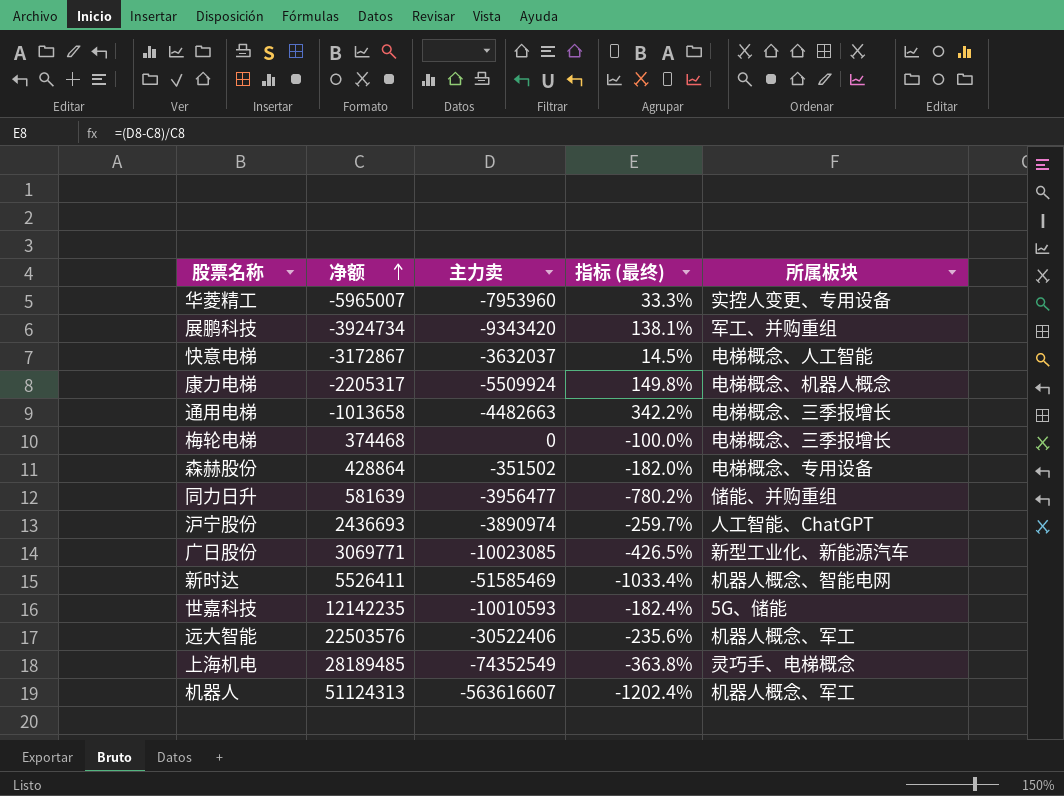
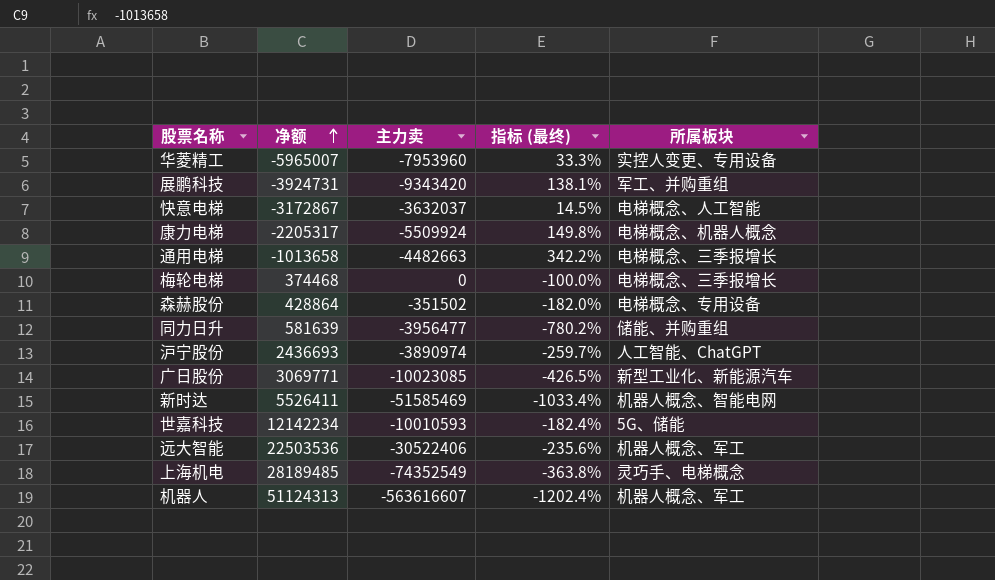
展鹏科技 | 净额: -3924734 -> -3924731
世嘉科技 | 净额: 12142235 -> 12142234
远大智能 | 净额: 22503576 -> 22503536

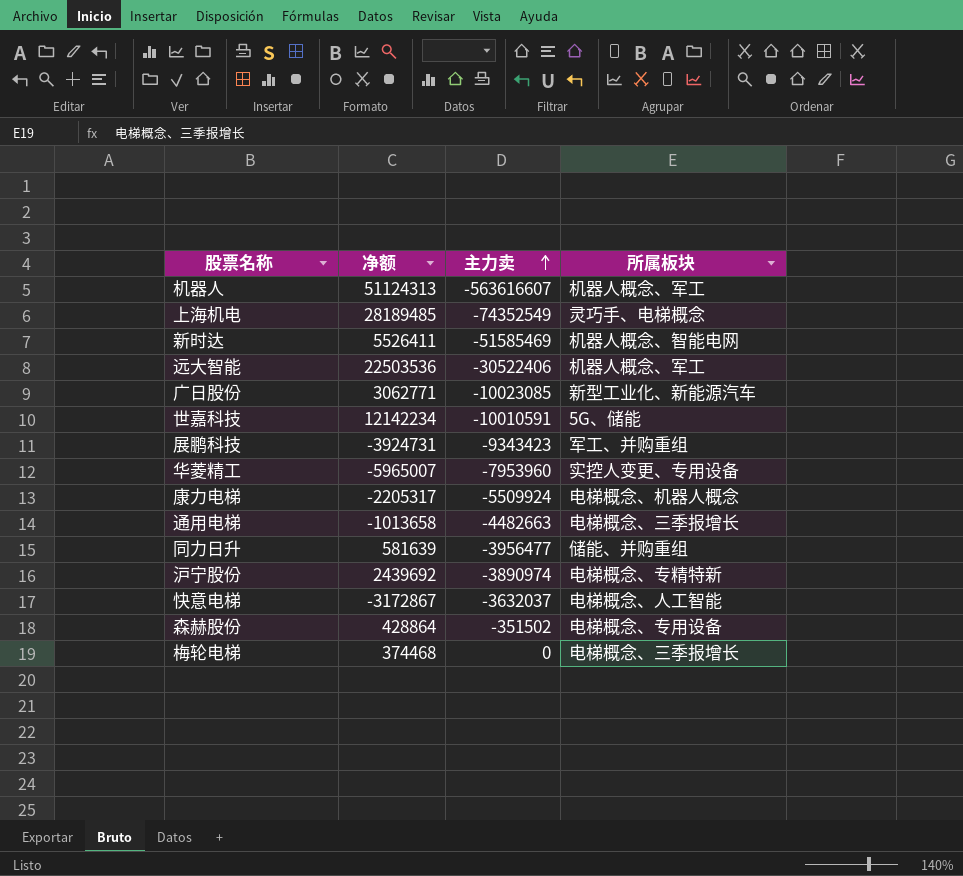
row order: 净额 ascending -> 主力卖 ascending
column 指标 (最终) | formula: ([主力卖] - [净额]) / [净额] -> none
广日股份 | 净额: 3069771 -> 3062771
世嘉科技 | 主力卖: -10010593 -> -10010591
展鹏科技 | 主力卖: -9343420 -> -9343423
沪宁股份 | 净额: 2436693 -> 2439692
沪宁股份 | 所属板块: 人工智能、ChatGPT -> 电梯概念、专精特新

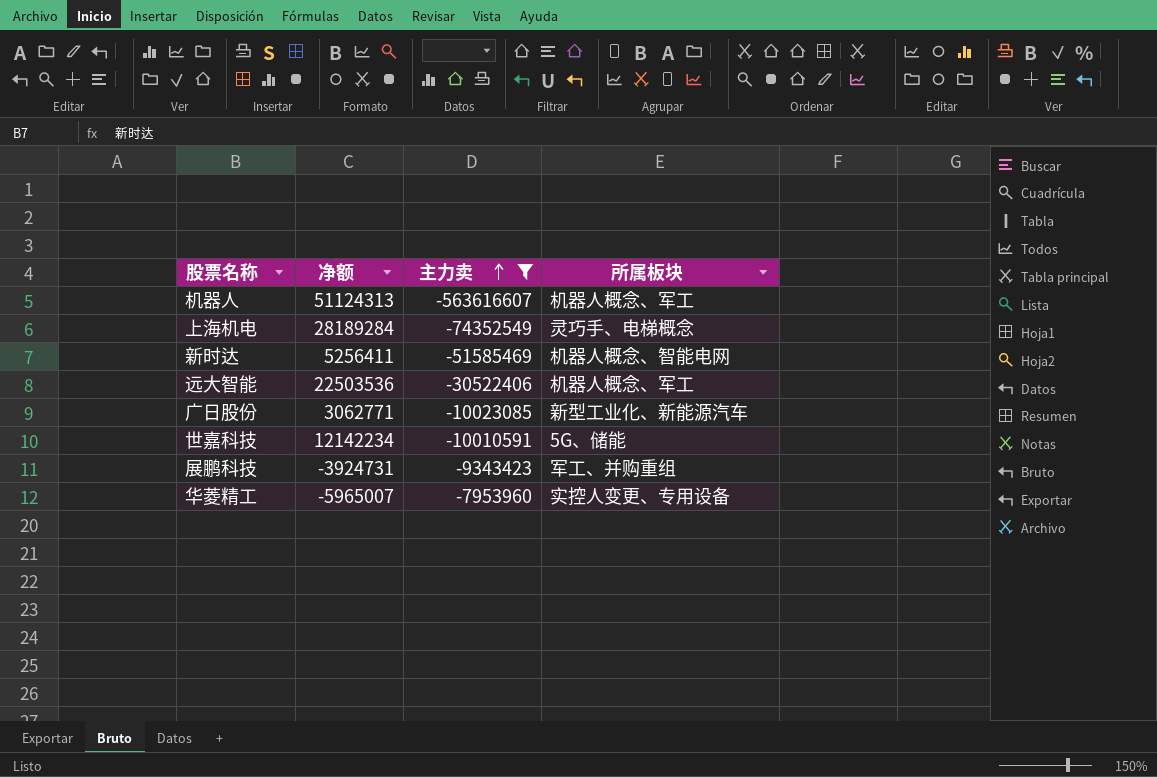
filter: none -> 主力卖 <= -7953960
上海机电 | 净额: 28189485 -> 28189284
新时达 | 净额: 5526411 -> 5256411

